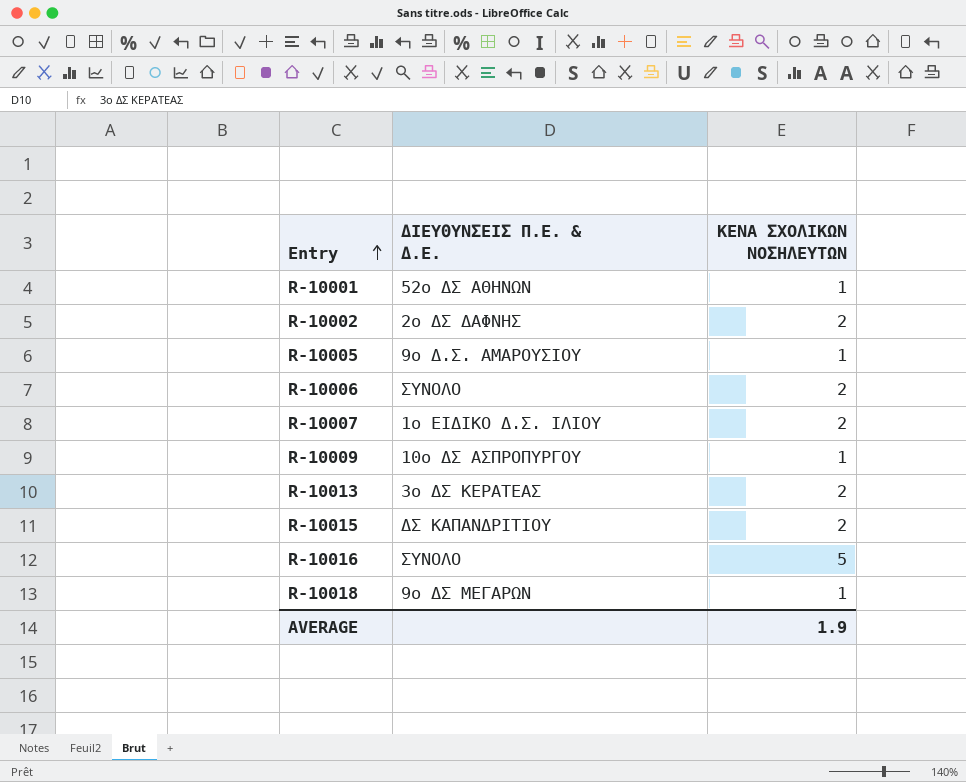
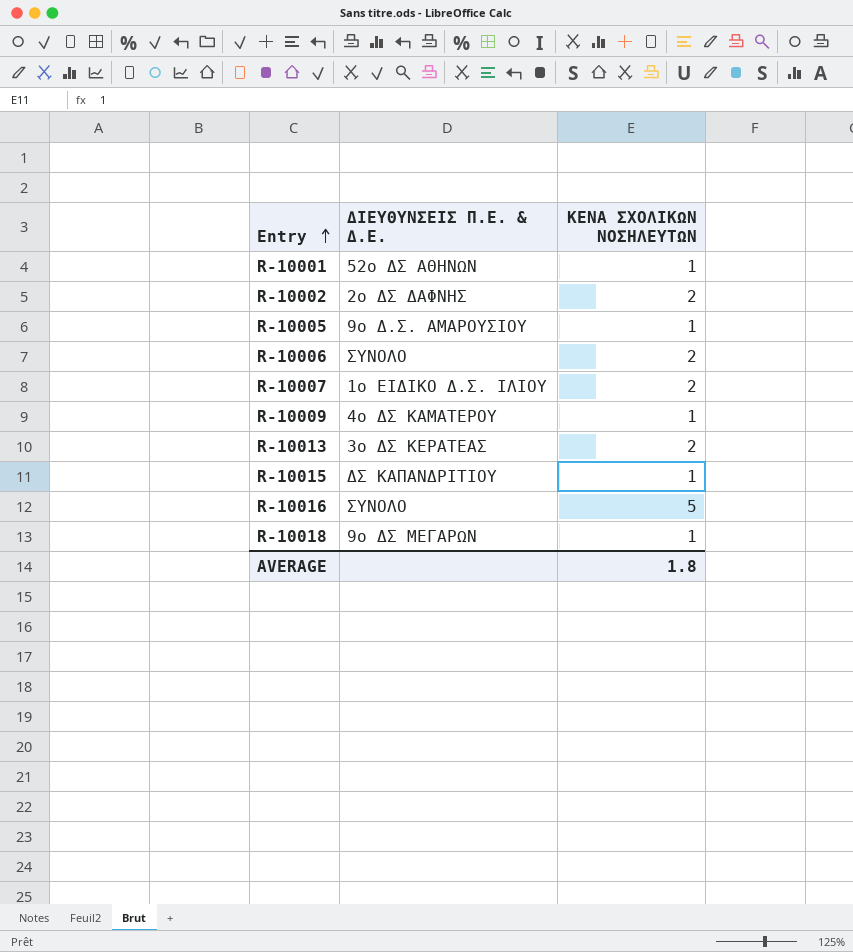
R-10009 | ΔΙΕΥΘΥΝΣΕΙΣ Π.Ε. & Δ.Ε.: 10ο ΔΣ ΑΣΠΡΟΠΥΡΓΟΥ -> 4ο ΔΣ ΚΑΜΑΤΕΡΟΥ
R-10015 | ΚΕΝΑ ΣΧΟΛΙΚΩΝ ΝΟΣΗΛΕΥΤΩΝ: 2 -> 1
AVERAGE | ΚΕΝΑ ΣΧΟΛΙΚΩΝ ΝΟΣΗΛΕΥΤΩΝ: 1.9 -> 1.8

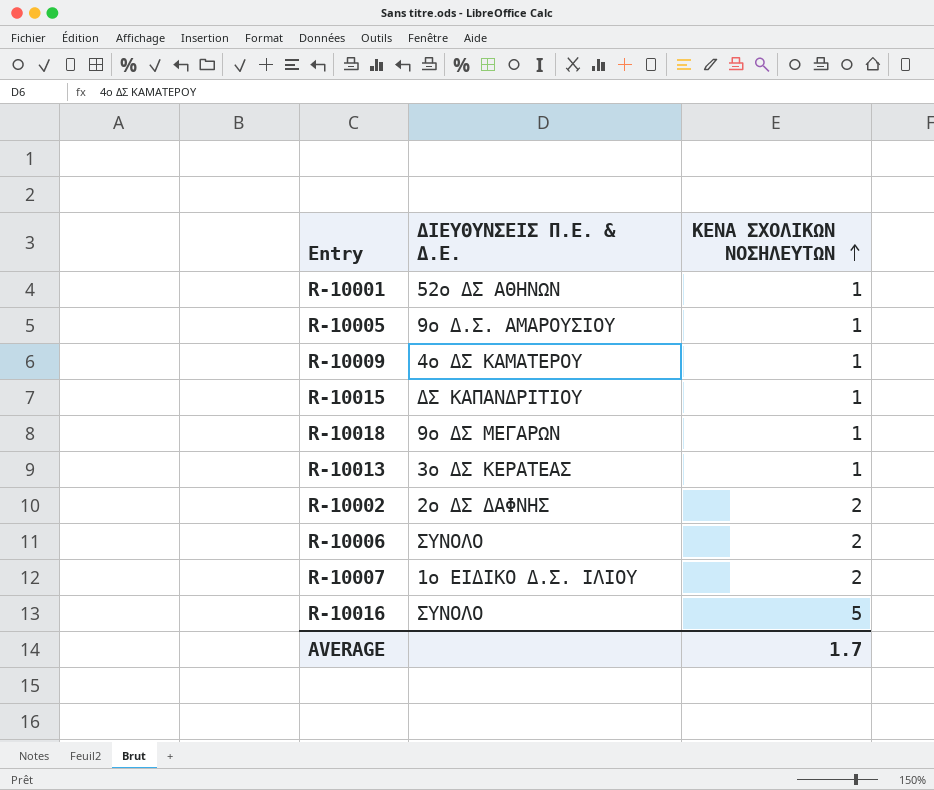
row order: Entry ascending -> ΚΕΝΑ ΣΧΟΛΙΚΩΝ ΝΟΣΗΛΕΥΤΩΝ ascending
R-10013 | ΚΕΝΑ ΣΧΟΛΙΚΩΝ ΝΟΣΗΛΕΥΤΩΝ: 2 -> 1
AVERAGE | ΚΕΝΑ ΣΧΟΛΙΚΩΝ ΝΟΣΗΛΕΥΤΩΝ: 1.8 -> 1.7

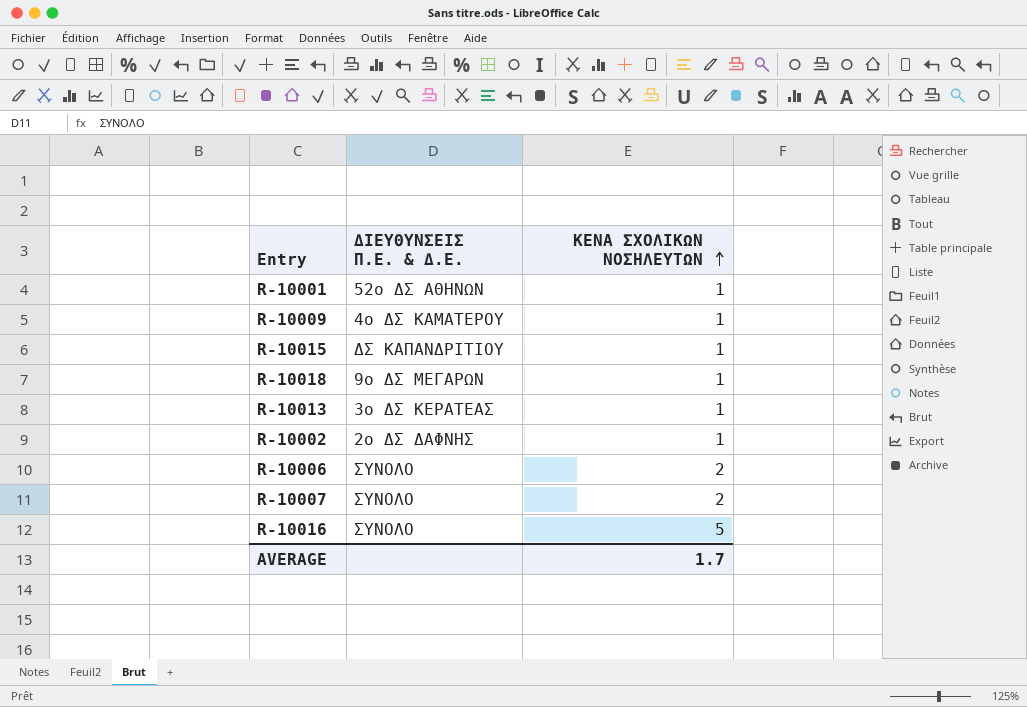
row R-10005: 9o Δ.Σ. ΑΜΑΡΟΥΣΙΟΥ | 1 -> none
R-10002 | ΚΕΝΑ ΣΧΟΛΙΚΩΝ ΝΟΣΗΛΕΥΤΩΝ: 2 -> 1
R-10007 | ΔΙΕΥΘΥΝΣΕΙΣ Π.Ε. & Δ.Ε.: 1ο ΕΙΔΙΚΟ Δ.Σ. ΙΛΙΟΥ -> ΣΥΝΟΛΟ

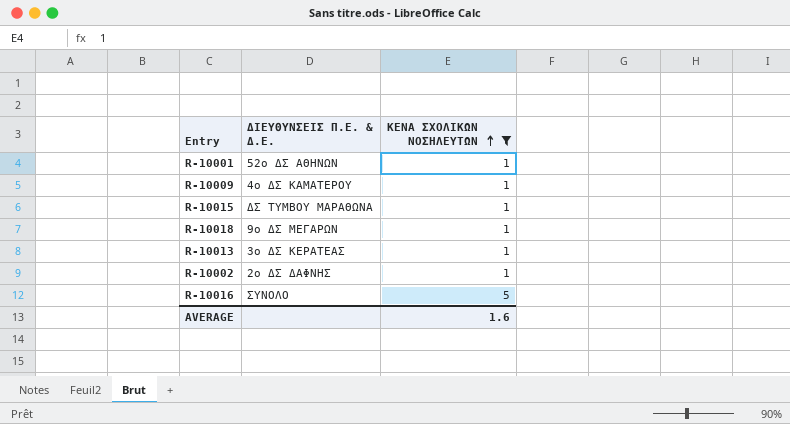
filter: none -> ΚΕΝΑ ΣΧΟΛΙΚΩΝ ΝΟΣΗΛΕΥΤΩΝ != 2
R-10015 | ΔΙΕΥΘΥΝΣΕΙΣ Π.Ε. & Δ.Ε.: ΔΣ ΚΑΠΑΝΔΡΙΤΙΟΥ -> ΔΣ ΤΥΜΒΟΥ ΜΑΡΑΘΩΝΑ
AVERAGE | ΚΕΝΑ ΣΧΟΛΙΚΩΝ ΝΟΣΗΛΕΥΤΩΝ: 1.7 -> 1.6

